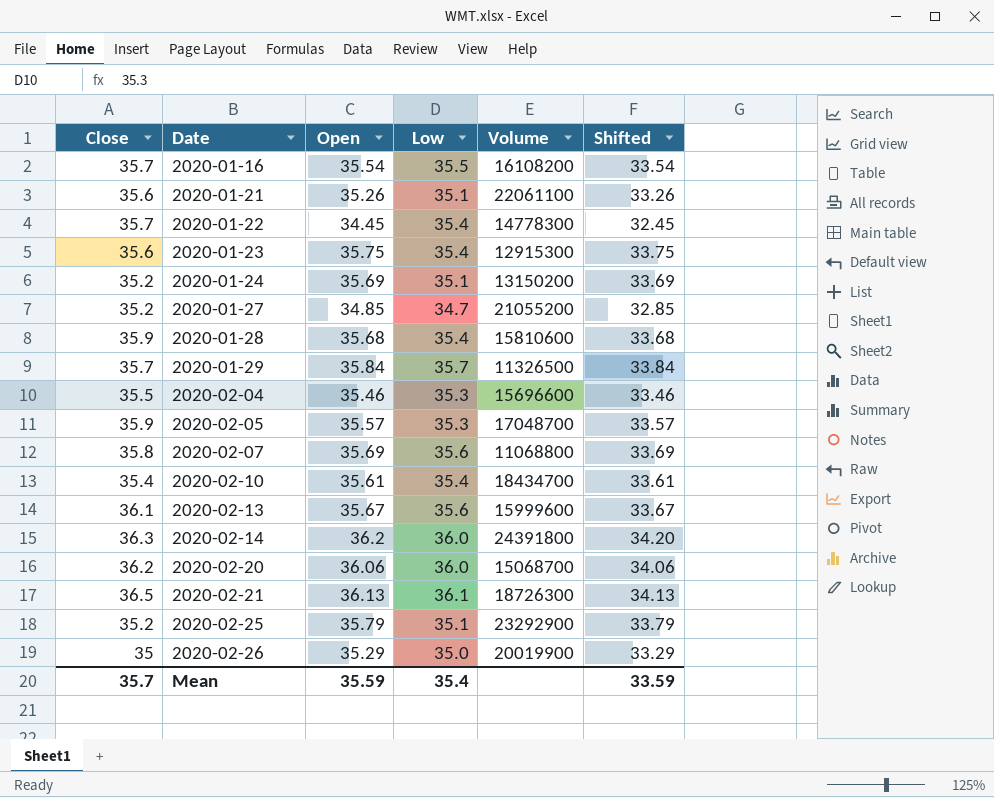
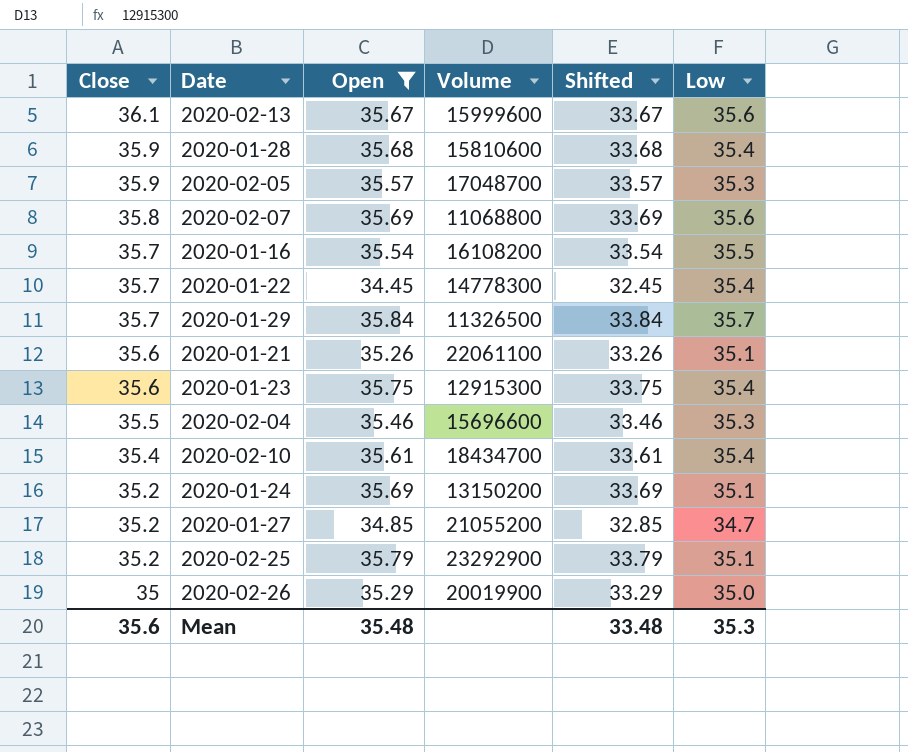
filter: none -> Open <= 35.84
row order: Date ascending -> Close descending
column Low | position: 4 -> 6
Mean | Close: 35.7 -> 35.6
Mean | Open: 35.59 -> 35.48
Mean | Shifted: 33.59 -> 33.48
Mean | Low: 35.4 -> 35.3

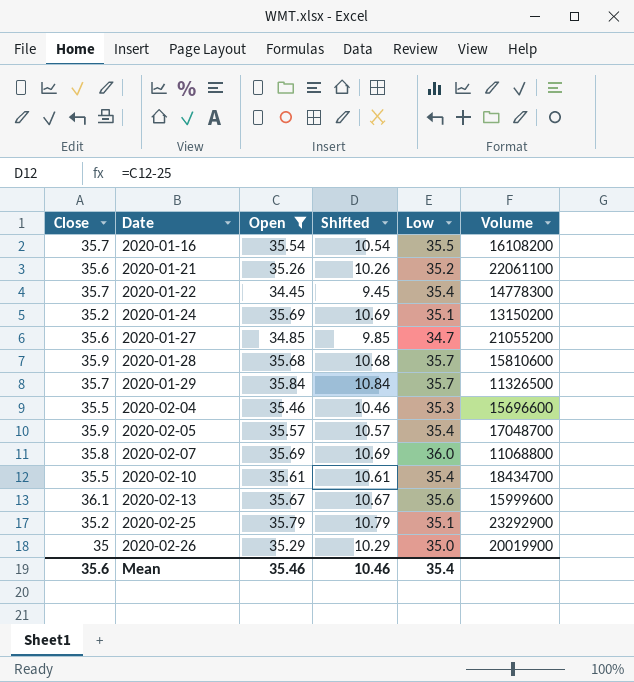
row order: Close descending -> Date ascending
column Shifted | formula: [Open] - 2 -> [Open] - 25
column Volume | position: 4 -> 6
row 2020-01-23: 35.6 | 35.75 | 12915300 | 33.75 | 35.4 -> none
2020-01-21 | Low: 35.1 -> 35.2
2020-01-27 | Close: 35.2 -> 35.6
2020-01-28 | Low: 35.4 -> 35.7
2020-02-05 | Low: 35.3 -> 35.4
2020-02-07 | Low: 35.6 -> 36.0
2020-02-10 | Close: 35.4 -> 35.5
Mean | Open: 35.48 -> 35.46
Mean | Shifted: 33.48 -> 10.46
Mean | Low: 35.3 -> 35.4

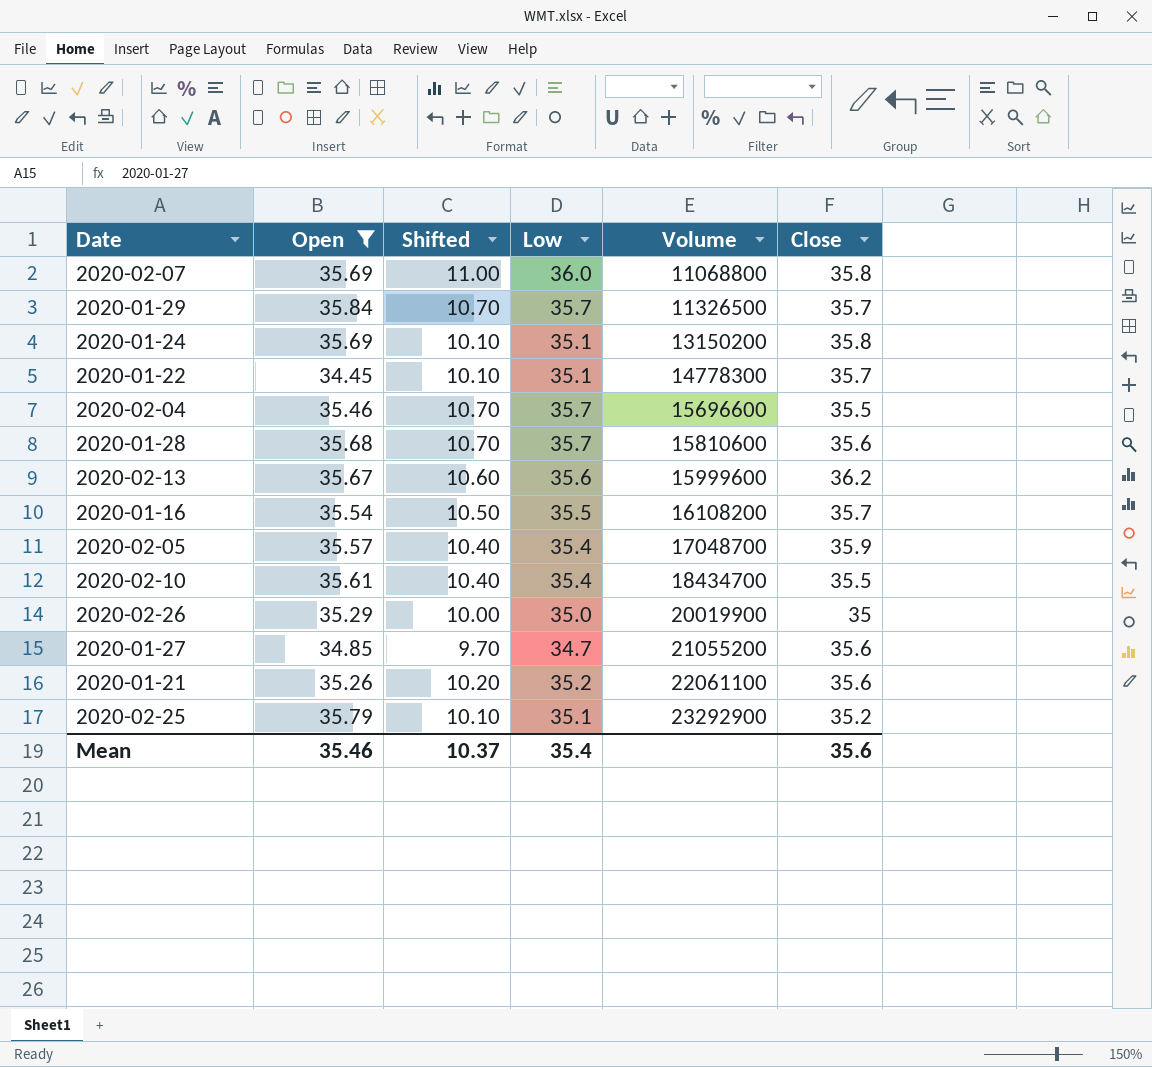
row order: Date ascending -> Volume ascending
column Shifted | formula: [Open] - 25 -> [Low] - 25
column Close | position: 1 -> 6
2020-01-24 | Close: 35.2 -> 35.8
2020-01-22 | Low: 35.4 -> 35.1
2020-02-04 | Low: 35.3 -> 35.7
2020-01-28 | Close: 35.9 -> 35.6
2020-02-13 | Close: 36.1 -> 36.2
Mean | Shifted: 10.46 -> 10.37

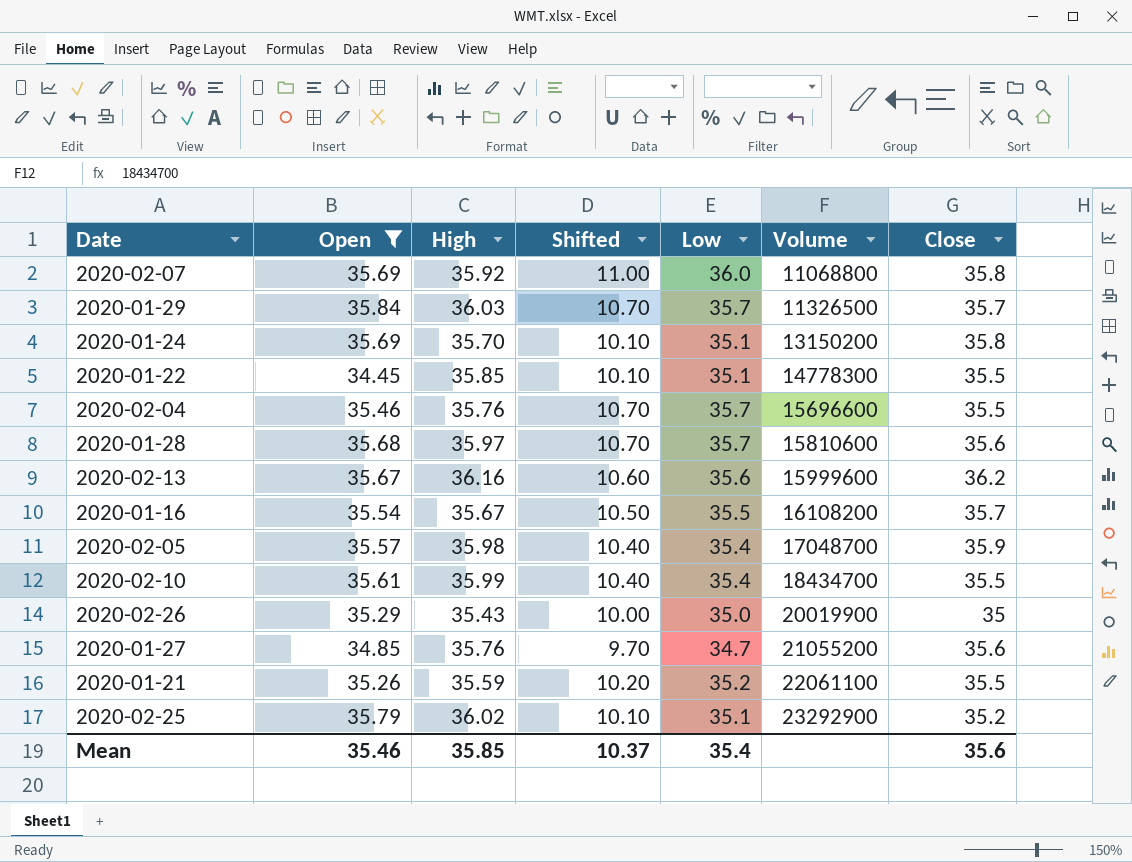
column High | position: none -> 3
2020-01-22 | Close: 35.7 -> 35.5
2020-01-21 | Close: 35.6 -> 35.5

